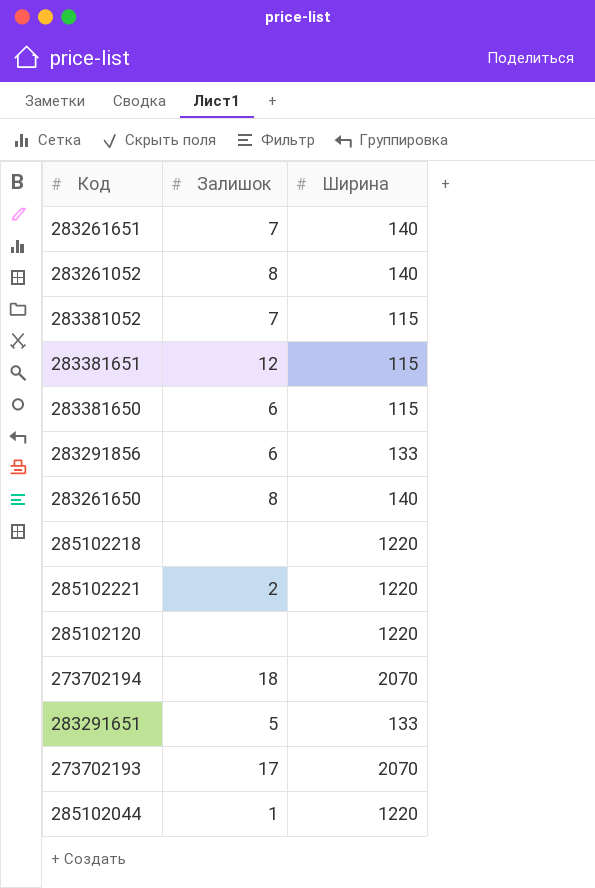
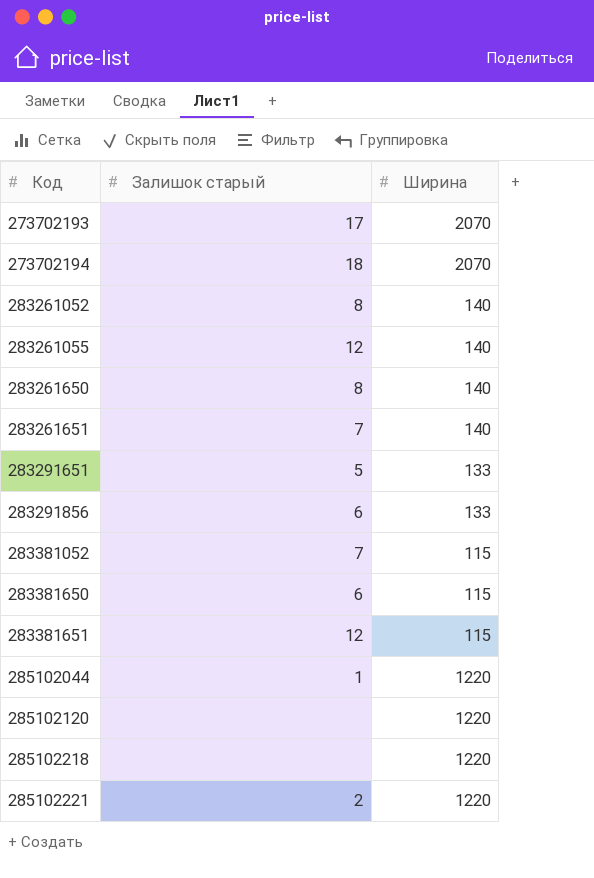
row order: none -> Код ascending
column name: Залишок -> Залишок старый
row 283261055: none -> 12 | 140

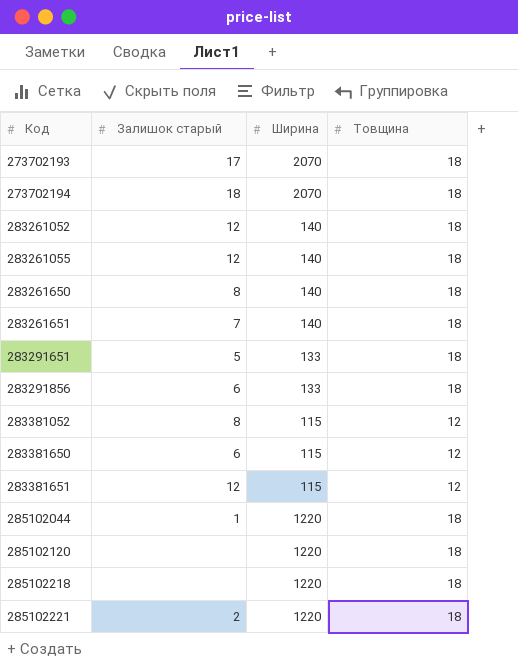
column Товщина | position: none -> 4
283261052 | Залишок старый: 8 -> 12
283381052 | Залишок старый: 7 -> 8

